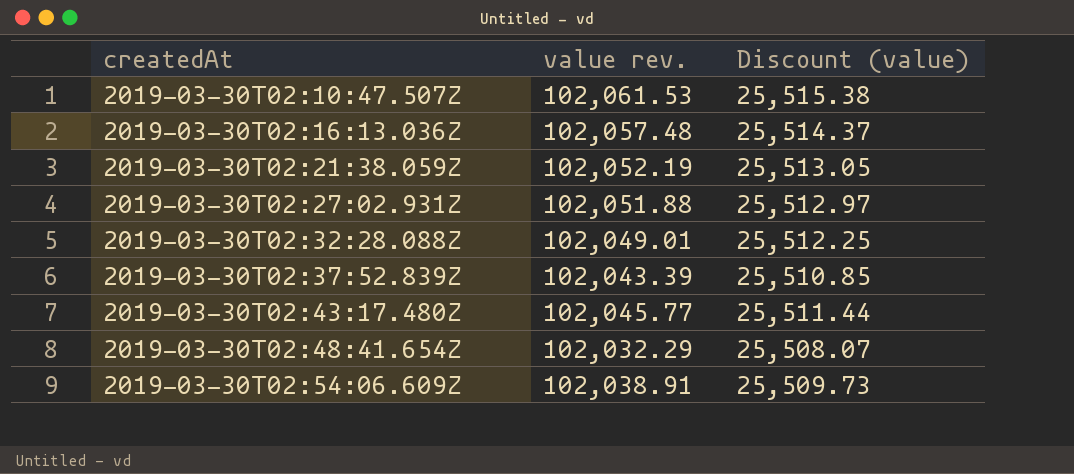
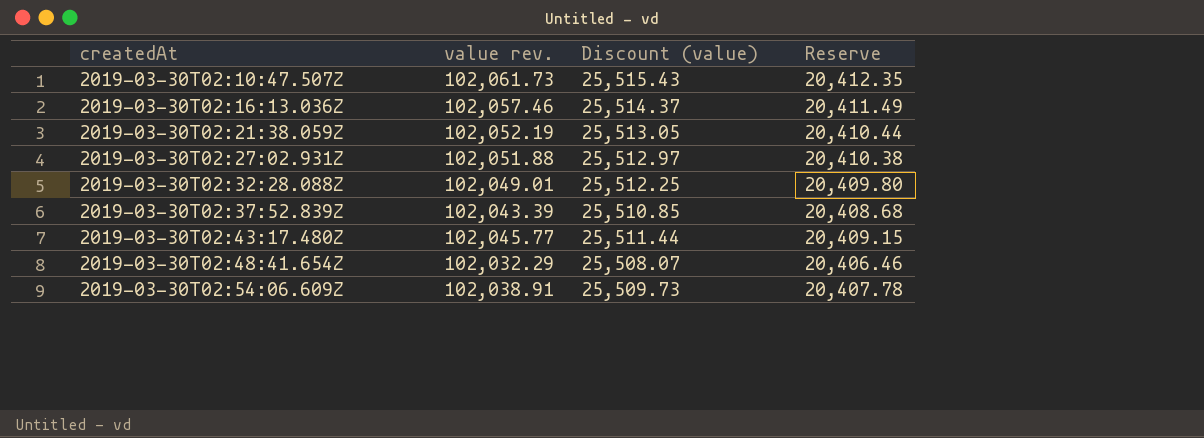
column Reserve | formula: none -> [value rev.] * 0.2
2019-03-30T02:10:47.507Z | value rev.: 102,061.53 -> 102,061.73
2019-03-30T02:10:47.507Z | Discount (value): 25,515.38 -> 25,515.43
2019-03-30T02:16:13.036Z | value rev.: 102,057.48 -> 102,057.46

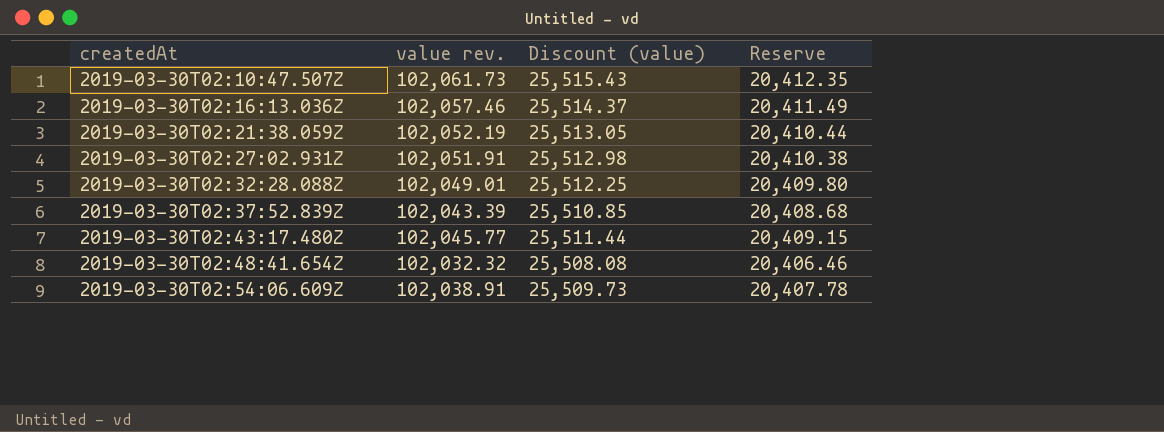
2019-03-30T02:27:02.931Z | value rev.: 102,051.88 -> 102,051.91
2019-03-30T02:27:02.931Z | Discount (value): 25,512.97 -> 25,512.98
2019-03-30T02:48:41.654Z | value rev.: 102,032.29 -> 102,032.32
2019-03-30T02:48:41.654Z | Discount (value): 25,508.07 -> 25,508.08

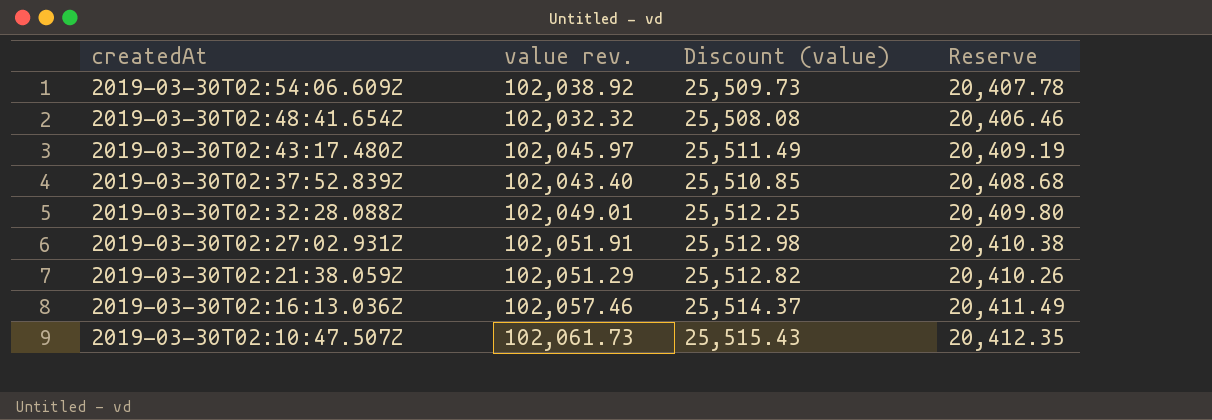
row order: createdAt ascending -> createdAt descending
2019-03-30T02:54:06.609Z | value rev.: 102,038.91 -> 102,038.92
2019-03-30T02:43:17.480Z | value rev.: 102,045.77 -> 102,045.97
2019-03-30T02:43:17.480Z | Discount (value): 25,511.44 -> 25,511.49
2019-03-30T02:43:17.480Z | Reserve: 20,409.15 -> 20,409.19
2019-03-30T02:37:52.839Z | value rev.: 102,043.39 -> 102,043.40
2019-03-30T02:21:38.059Z | value rev.: 102,052.19 -> 102,051.29
2019-03-30T02:21:38.059Z | Discount (value): 25,513.05 -> 25,512.82
2019-03-30T02:21:38.059Z | Reserve: 20,410.44 -> 20,410.26

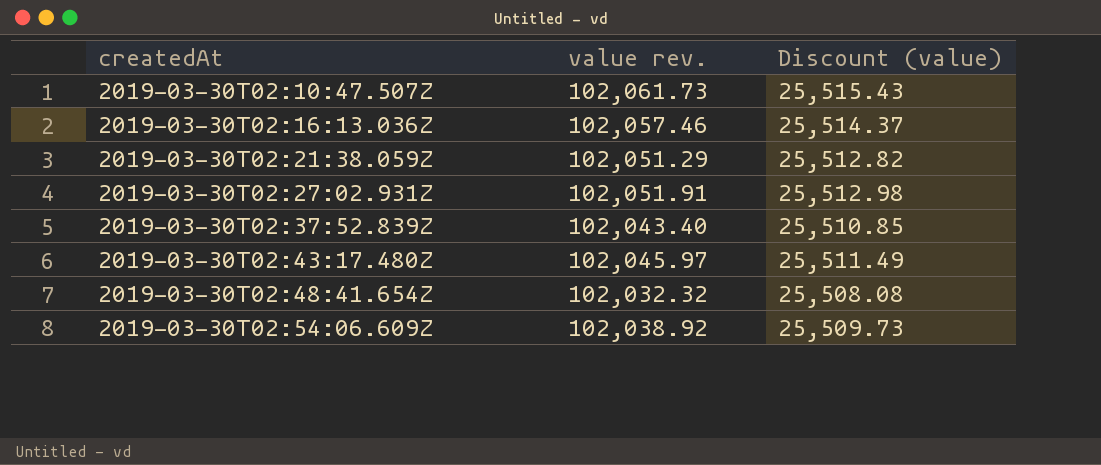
row order: createdAt descending -> createdAt ascending
column Reserve | formula: [value rev.] * 0.2 -> none
row 2019-03-30T02:32:28.088Z: 102,049.01 | 25,512.25 | 20,409.80 -> none

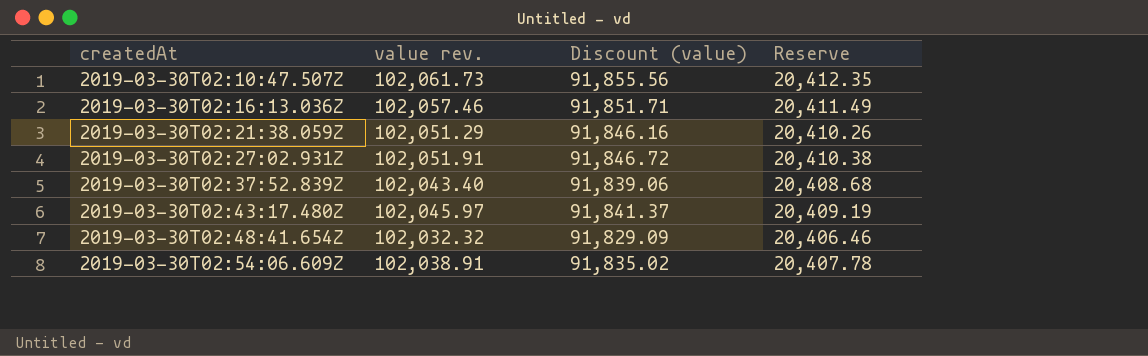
column Discount (value) | formula: [value rev.] * 0.25 -> [value rev.] * 0.9
column Reserve | formula: none -> [value rev.] * 0.2
2019-03-30T02:54:06.609Z | value rev.: 102,038.92 -> 102,038.91

